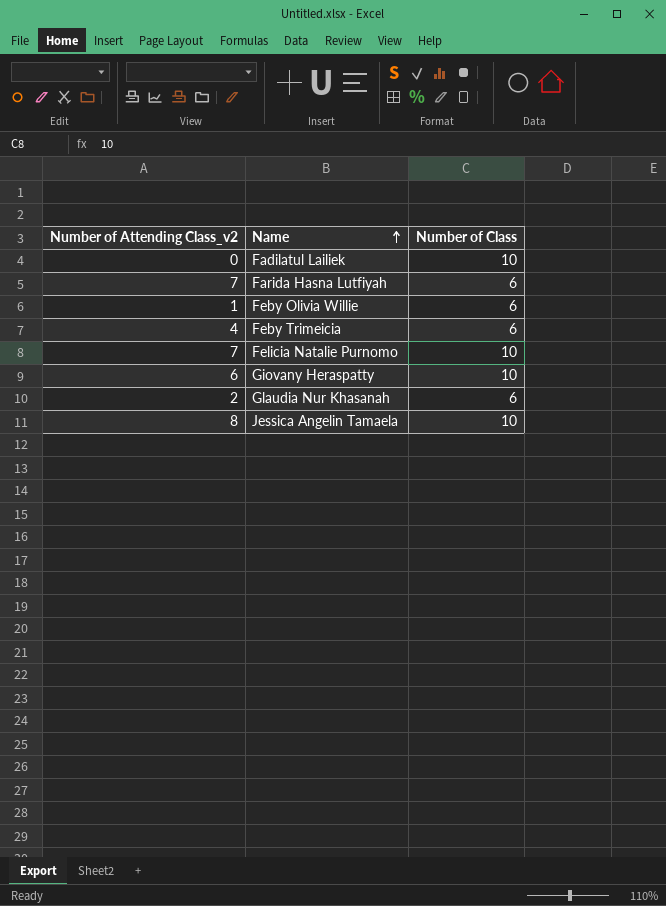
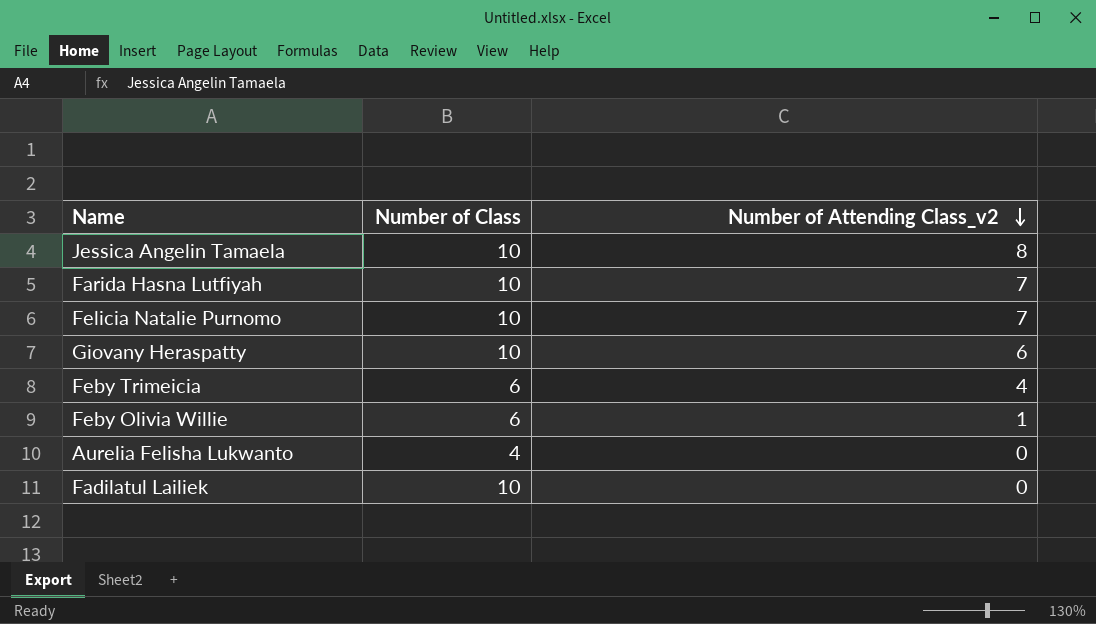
row order: Name ascending -> Number of Attending Class_v2 descending
column Number of Attending Class_v2 | position: 1 -> 3
row Glaudia Nur Khasanah: 2 | 6 -> none
Farida Hasna Lutfiyah | Number of Class: 6 -> 10
row Aurelia Felisha Lukwanto: none -> 4 | 0

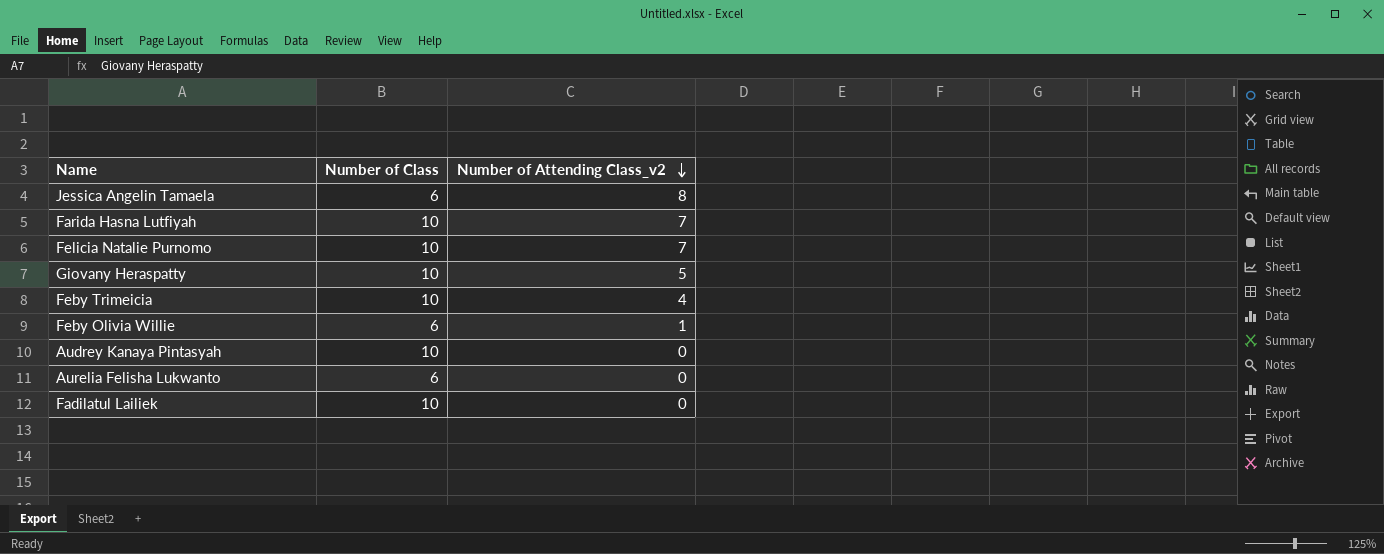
Jessica Angelin Tamaela | Number of Class: 10 -> 6
Giovany Heraspatty | Number of Attending Class_v2: 6 -> 5
Feby Trimeicia | Number of Class: 6 -> 10
row Audrey Kanaya Pintasyah: none -> 10 | 0
Aurelia Felisha Lukwanto | Number of Class: 4 -> 6

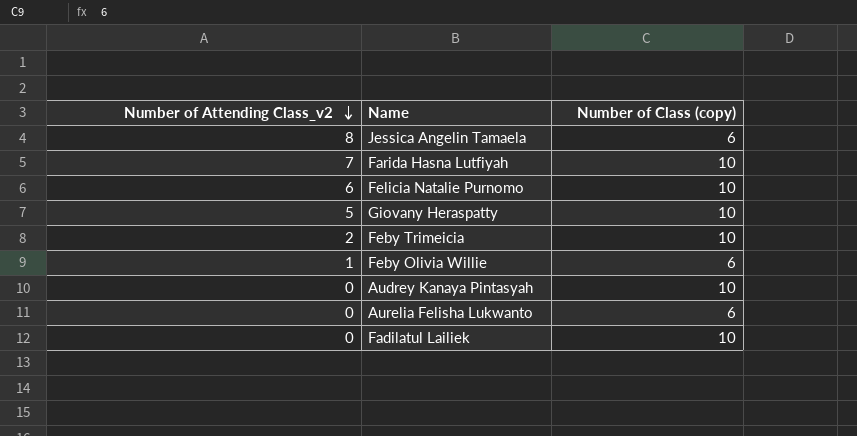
column Number of Attending Class_v2 | position: 3 -> 1
column name: Number of Class -> Number of Class (copy)
Felicia Natalie Purnomo | Number of Attending Class_v2: 7 -> 6
Feby Trimeicia | Number of Attending Class_v2: 4 -> 2

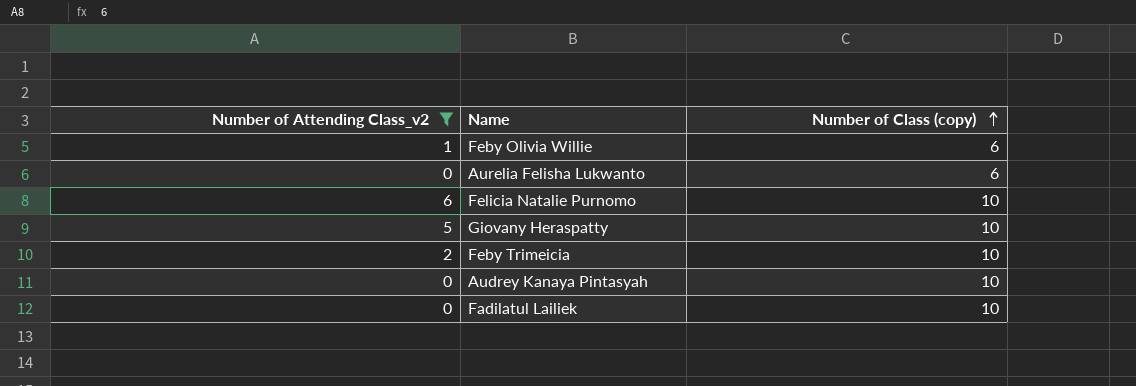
filter: none -> Number of Attending Class_v2 <= 6
row order: Number of Attending Class_v2 descending -> Number of Class (copy) ascending

